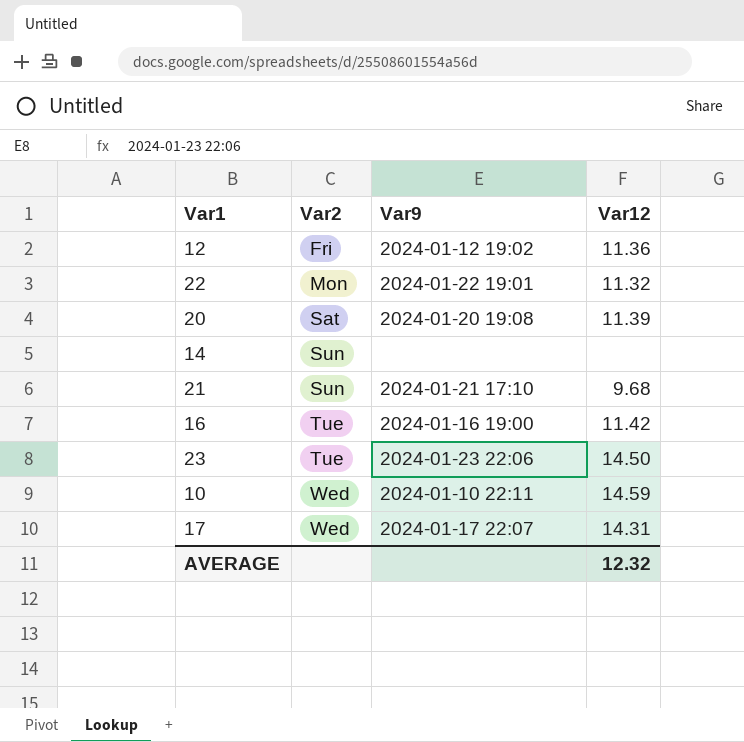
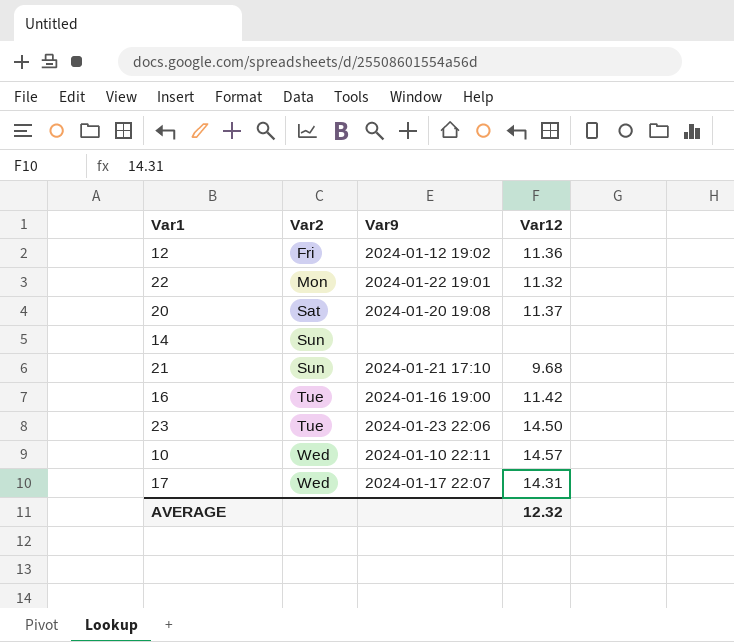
20 | Var12: 11.39 -> 11.37
10 | Var12: 14.59 -> 14.57

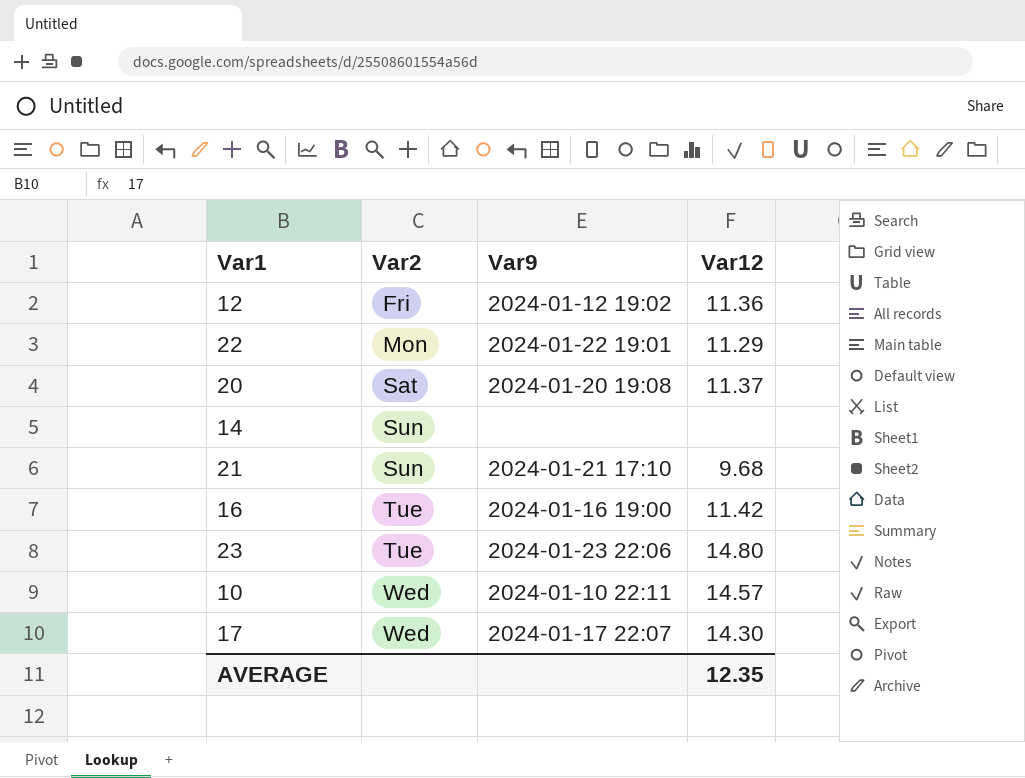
22 | Var12: 11.32 -> 11.29
23 | Var12: 14.50 -> 14.80
17 | Var12: 14.31 -> 14.30
AVERAGE | Var12: 12.32 -> 12.35

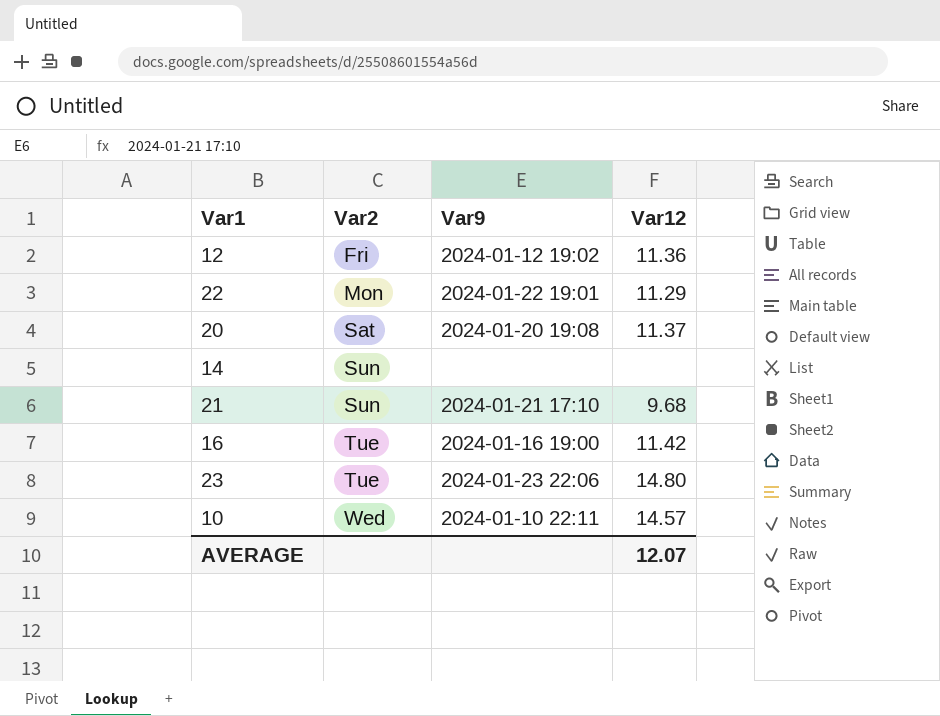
row 17: Wed | 2024-01-17 22:07 | 14.30 -> none
AVERAGE | Var12: 12.35 -> 12.07

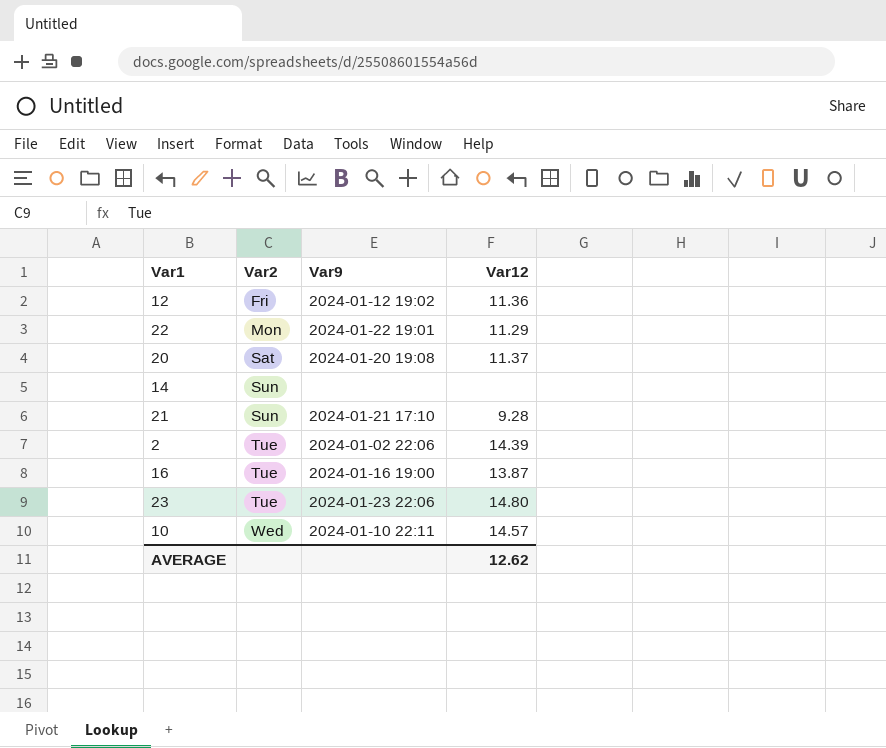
21 | Var12: 9.68 -> 9.28
row 2: none -> Tue | 2024-01-02 22:06 | 14.39
16 | Var12: 11.42 -> 13.87
AVERAGE | Var12: 12.07 -> 12.62

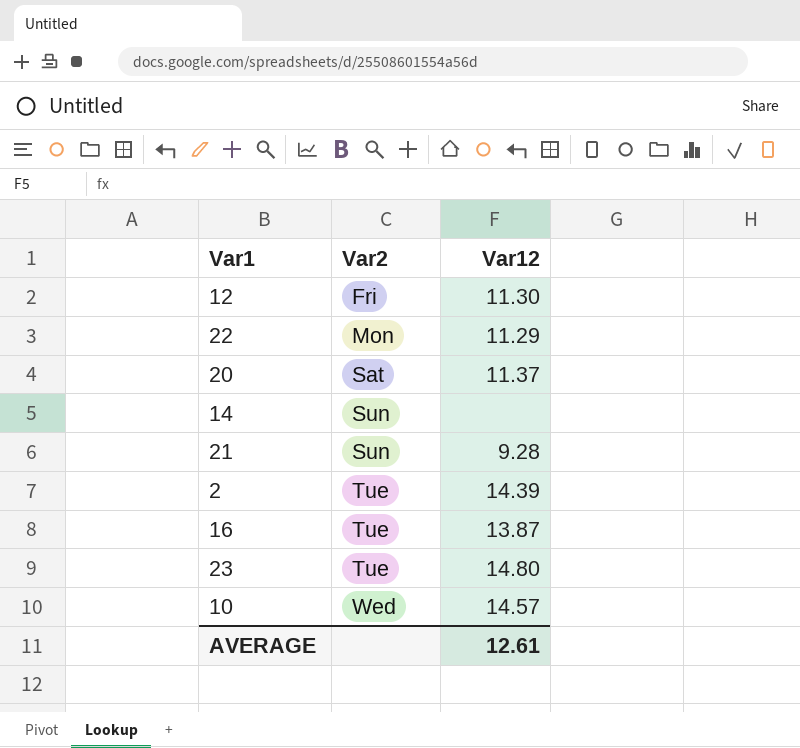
column Var9 | position: 3 -> none
12 | Var12: 11.36 -> 11.30
AVERAGE | Var12: 12.62 -> 12.61

